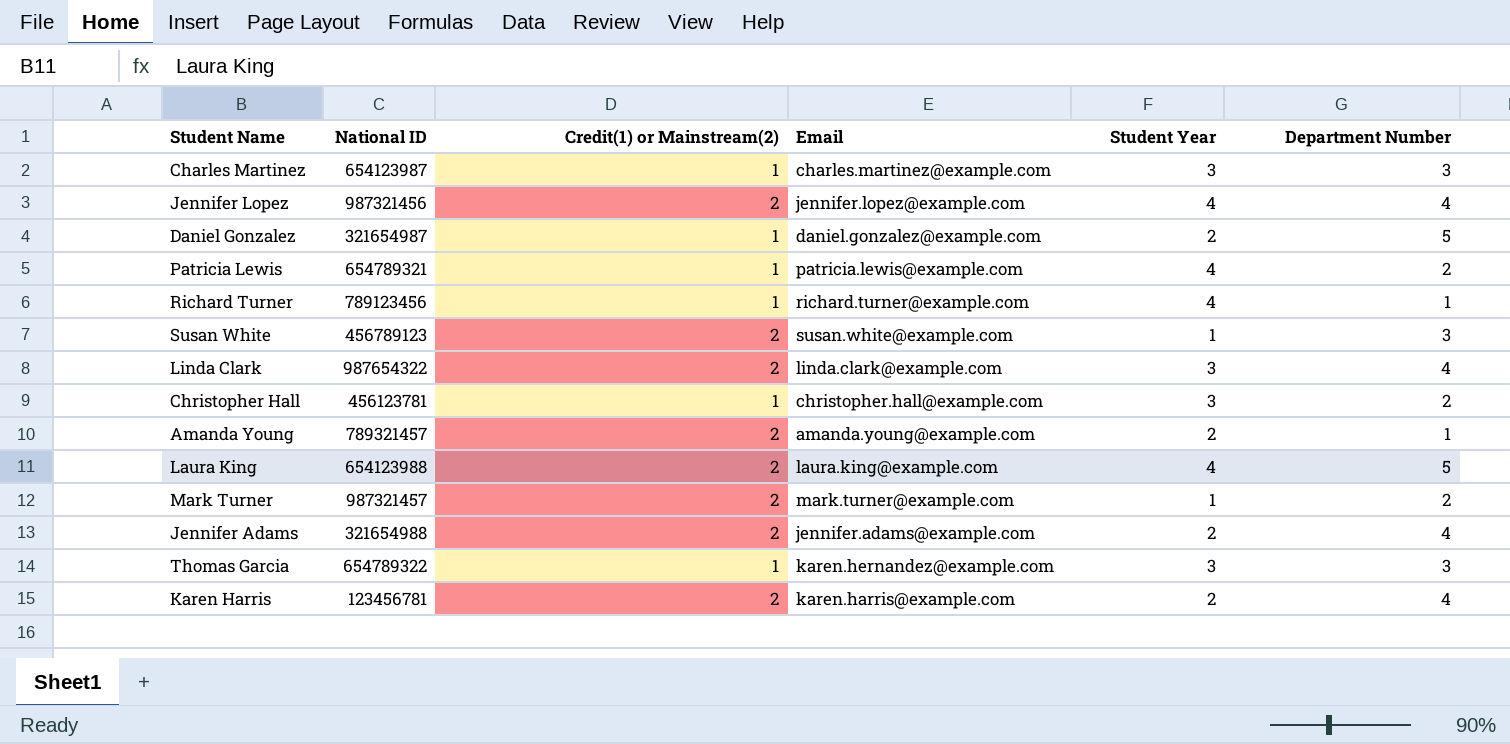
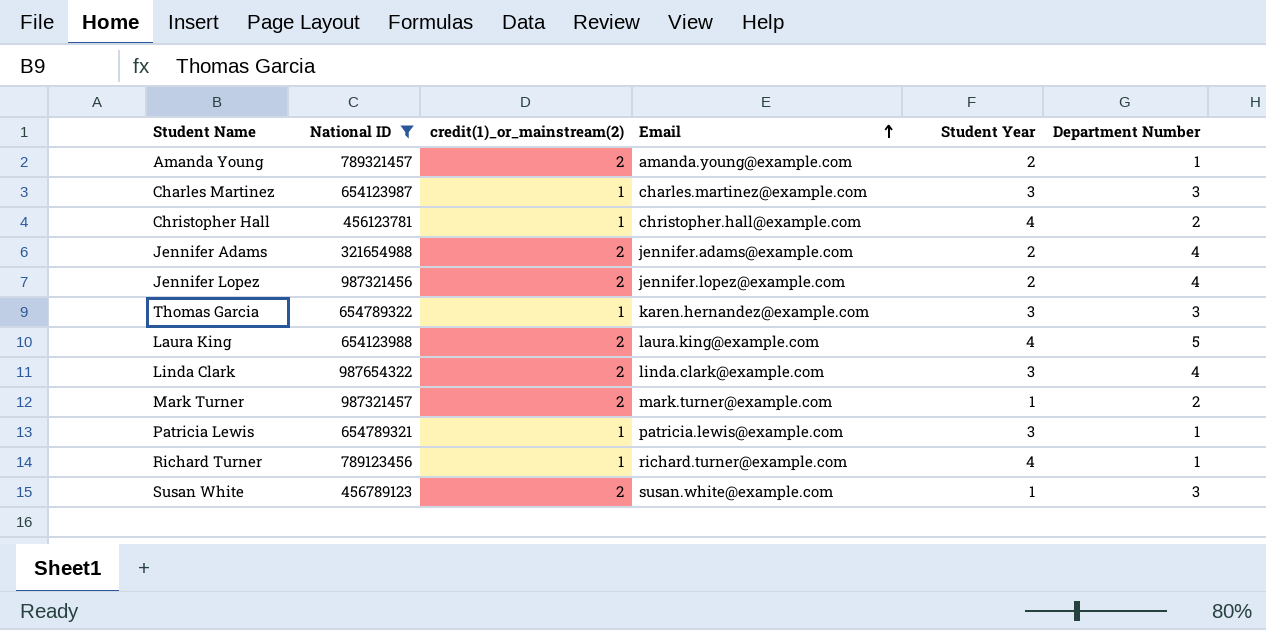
filter: none -> National ID >= 321654988
row order: none -> Email ascending
column name: Credit(1) or Mainstream(2) -> credit(1)_or_mainstream(2)
Christopher Hall | Student Year: 3 -> 4
Jennifer Lopez | Student Year: 4 -> 2
Patricia Lewis | Student Year: 4 -> 3
Patricia Lewis | Department Number: 2 -> 1

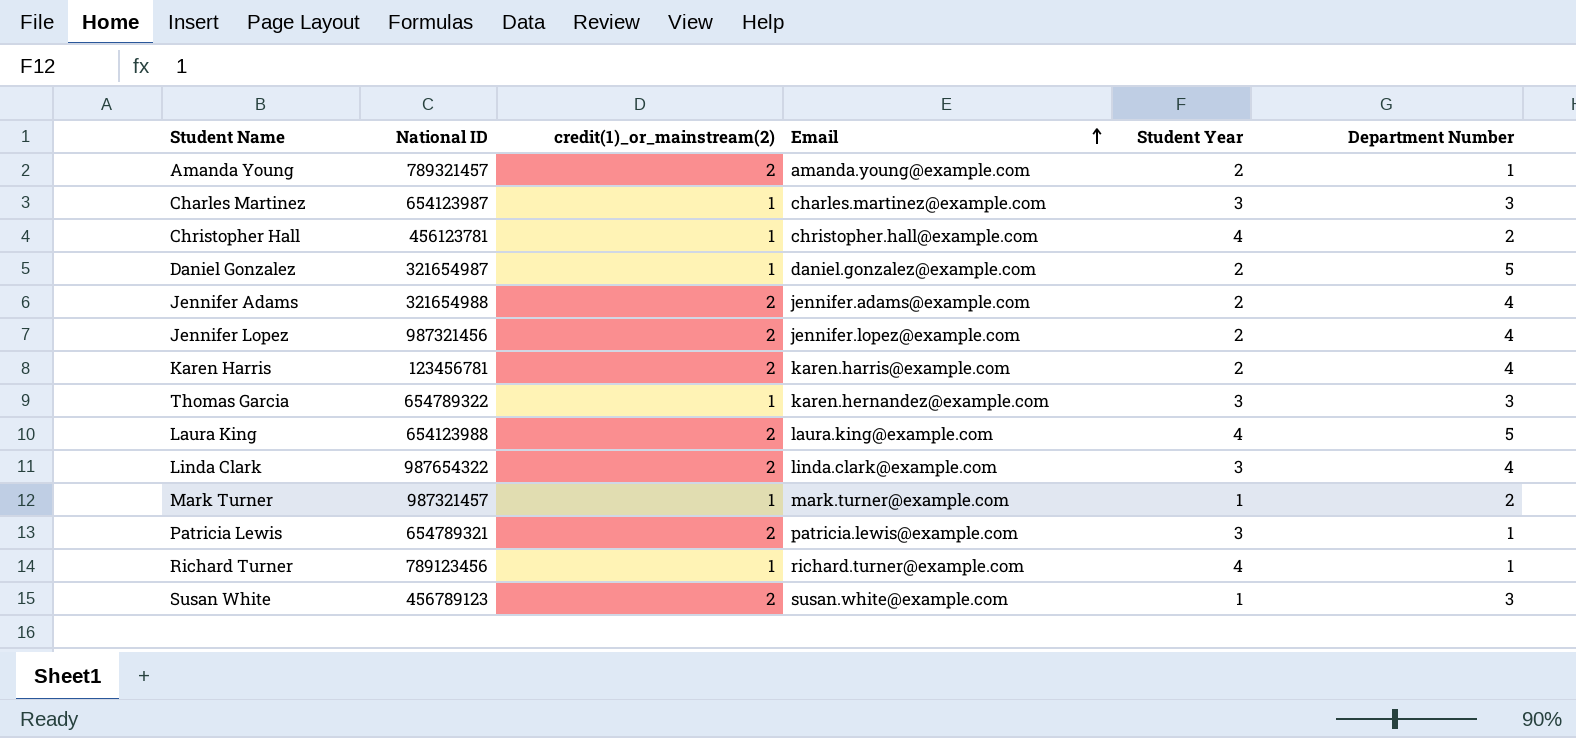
filter: National ID >= 321654988 -> none
Mark Turner | credit(1)_or_mainstream(2): 2 -> 1
Patricia Lewis | credit(1)_or_mainstream(2): 1 -> 2

